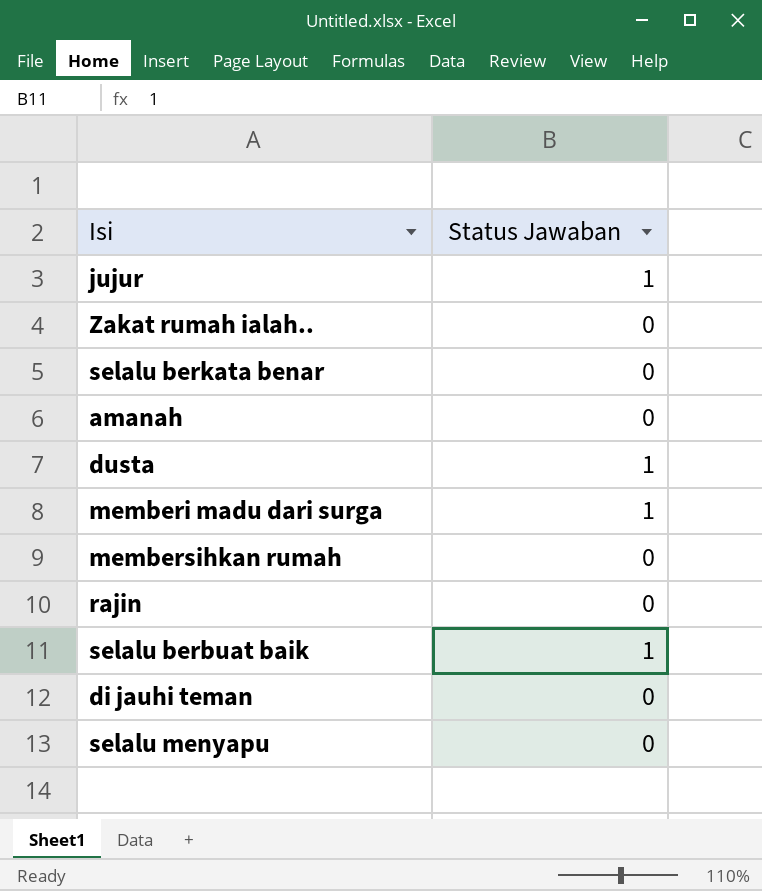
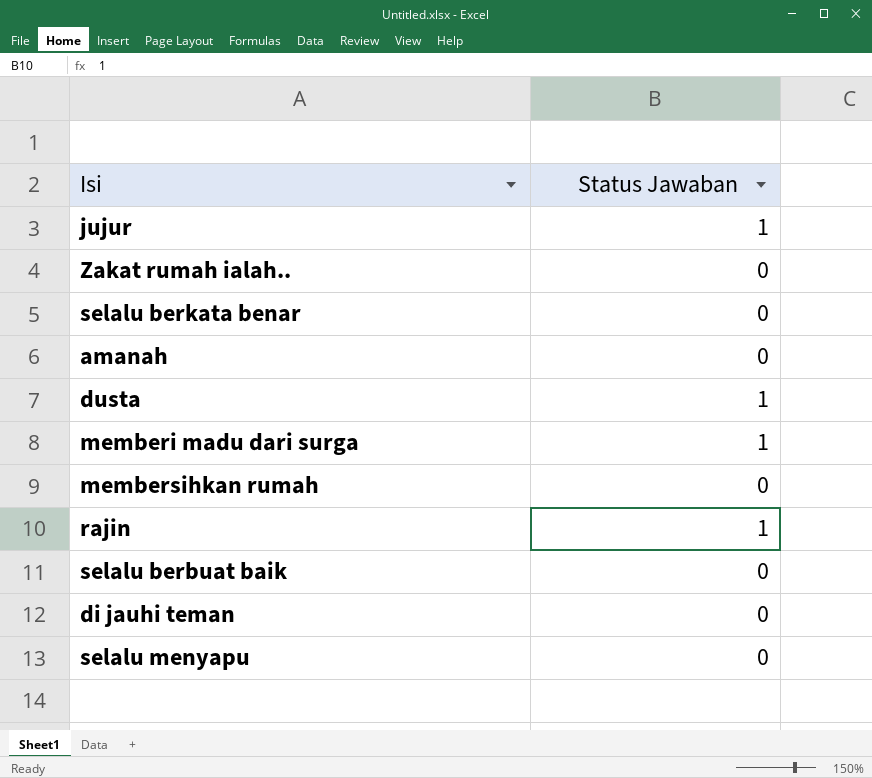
rajin | Status Jawaban: 0 -> 1
selalu berbuat baik | Status Jawaban: 1 -> 0

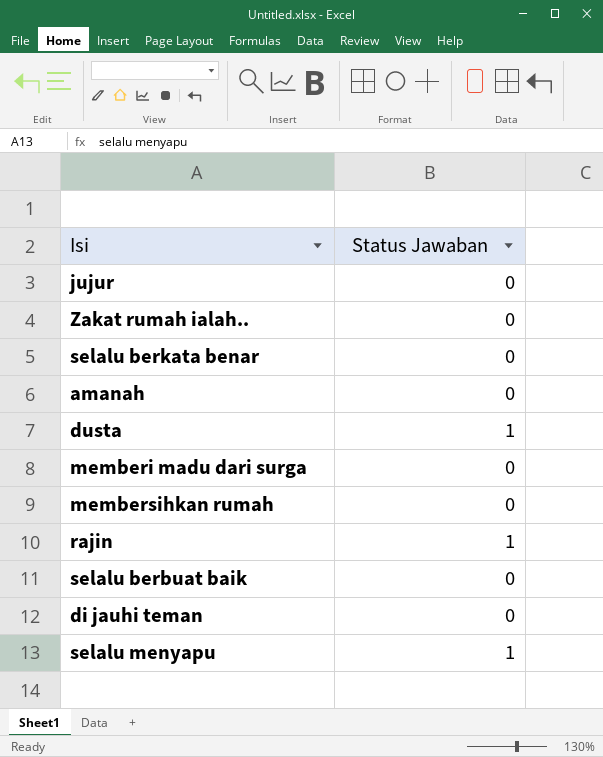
jujur | Status Jawaban: 1 -> 0
memberi madu dari surga | Status Jawaban: 1 -> 0
selalu menyapu | Status Jawaban: 0 -> 1

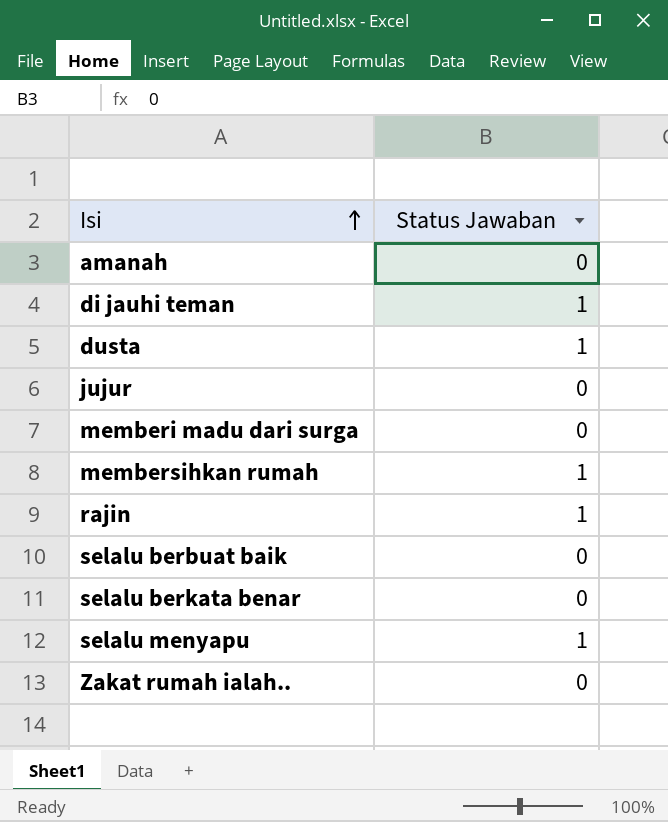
row order: none -> Isi ascending
di jauhi teman | Status Jawaban: 0 -> 1
membersihkan rumah | Status Jawaban: 0 -> 1

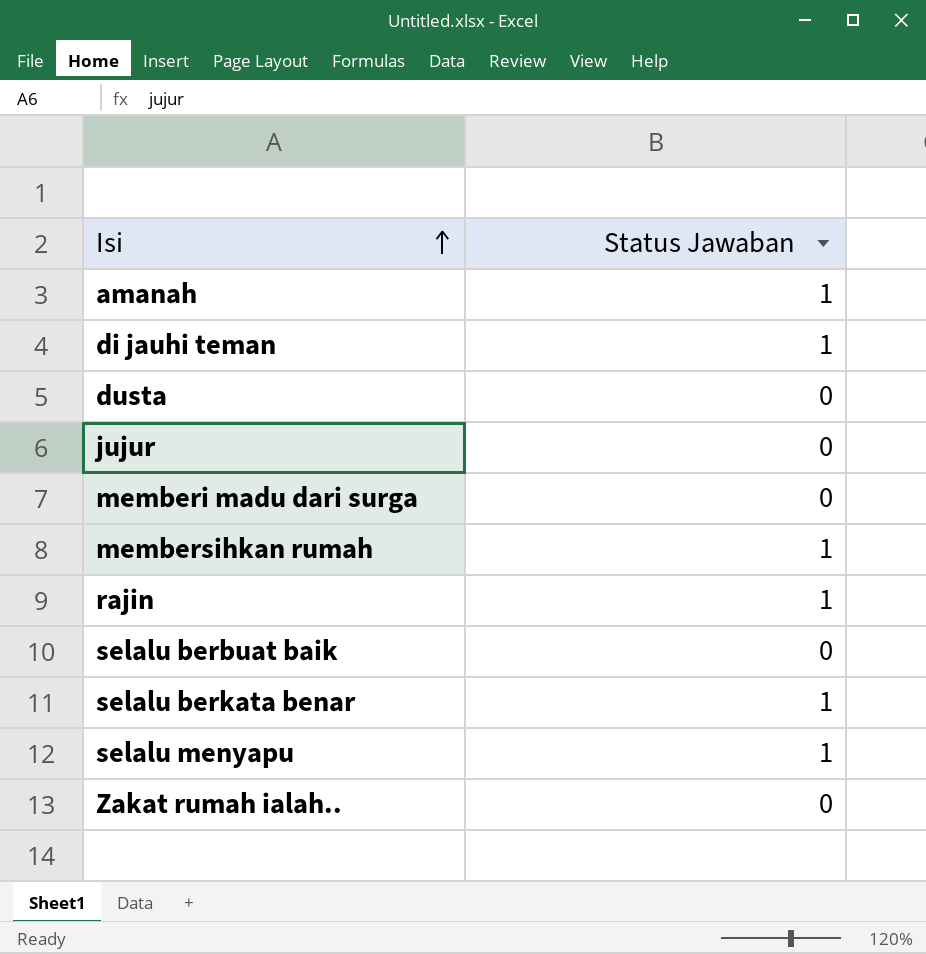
amanah | Status Jawaban: 0 -> 1
dusta | Status Jawaban: 1 -> 0
selalu berkata benar | Status Jawaban: 0 -> 1

